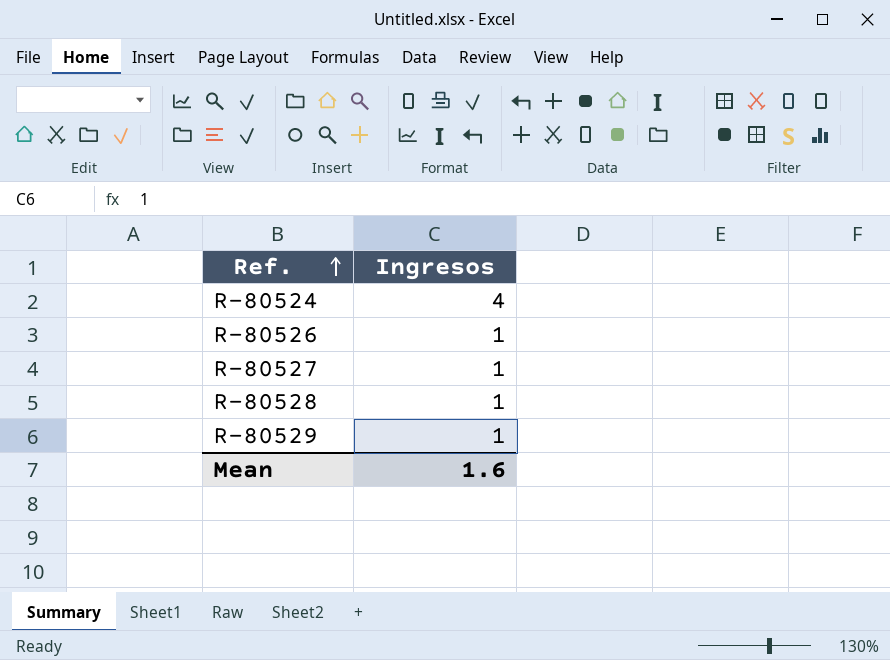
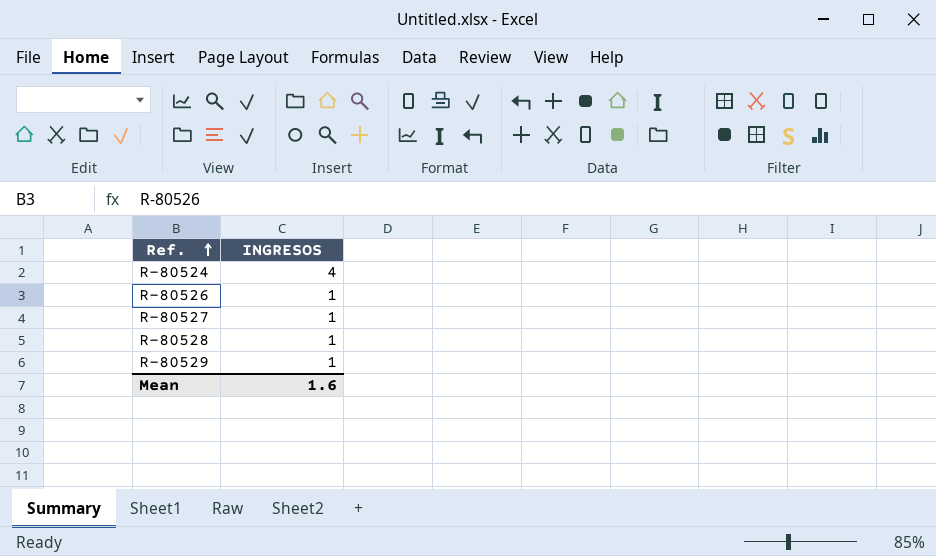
column name: Ingresos -> INGRESOS

